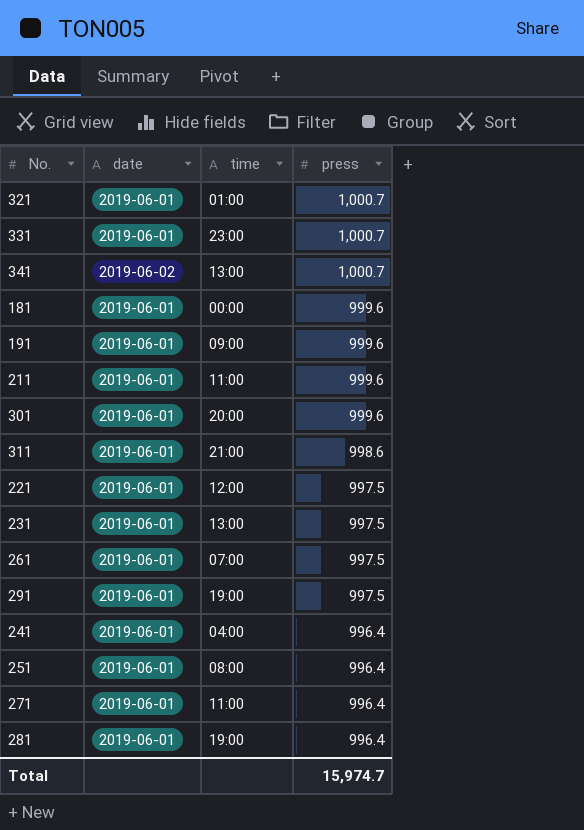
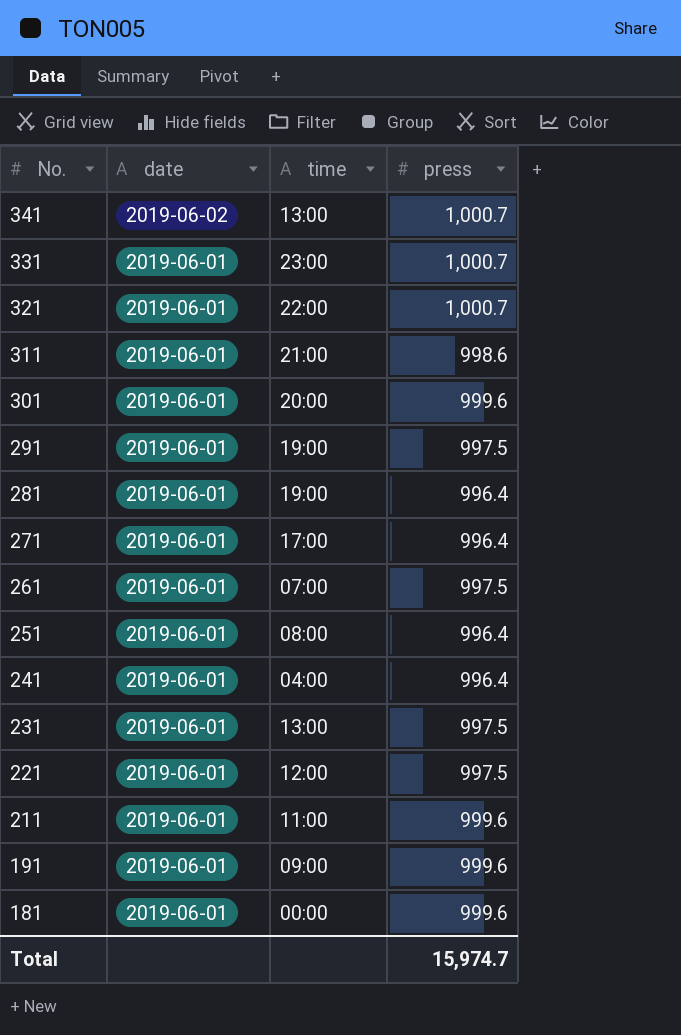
row order: press descending -> No. descending
321 | time: 01:00 -> 22:00
271 | time: 11:00 -> 17:00

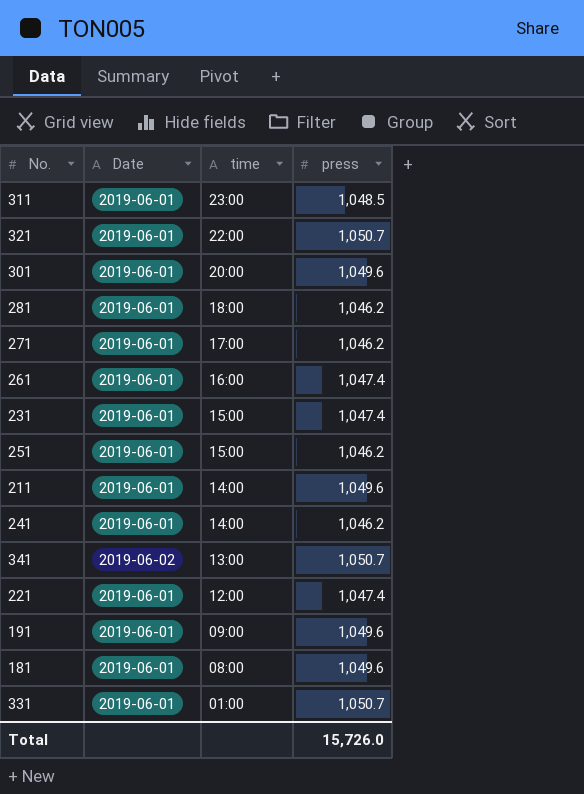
row order: No. descending -> time descending
column name: date -> Date
row 291: 2019-06-01 | 19:00 | 997.5 -> none
311 | time: 21:00 -> 23:00
311 | press: 998.6 -> 1,048.5
321 | press: 1,000.7 -> 1,050.7
301 | press: 999.6 -> 1,049.6
281 | time: 19:00 -> 18:00
281 | press: 996.4 -> 1,046.2
271 | press: 996.4 -> 1,046.2
261 | time: 07:00 -> 16:00
261 | press: 997.5 -> 1,047.4
231 | time: 13:00 -> 15:00
231 | press: 997.5 -> 1,047.4
251 | time: 08:00 -> 15:00
251 | press: 996.4 -> 1,046.2
211 | time: 11:00 -> 14:00
211 | press: 999.6 -> 1,049.6
241 | time: 04:00 -> 14:00
241 | press: 996.4 -> 1,046.2
341 | press: 1,000.7 -> 1,050.7
221 | press: 997.5 -> 1,047.4
191 | press: 999.6 -> 1,049.6
181 | time: 00:00 -> 08:00
181 | press: 999.6 -> 1,049.6
331 | time: 23:00 -> 01:00
331 | press: 1,000.7 -> 1,050.7
Total | press: 15,974.7 -> 15,726.0

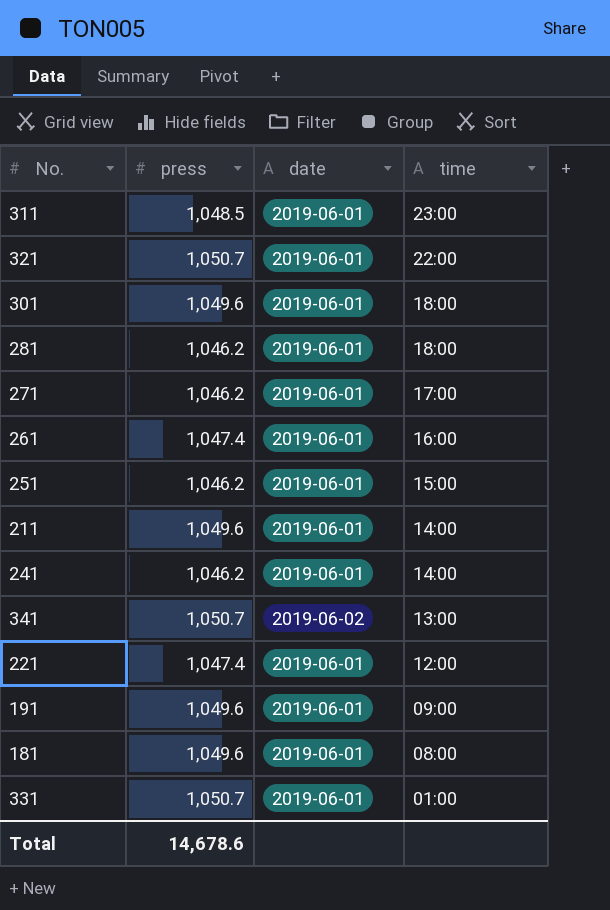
column press | position: 4 -> 2
column name: Date -> date
row 231: 2019-06-01 | 15:00 | 1,047.4 -> none
301 | time: 20:00 -> 18:00
Total | press: 15,726.0 -> 14,678.6

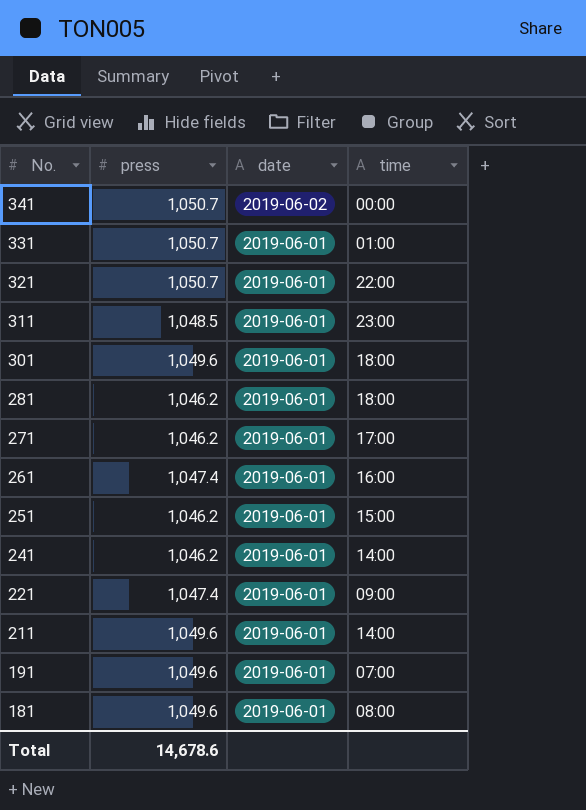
row order: time descending -> No. descending
341 | time: 13:00 -> 00:00
221 | time: 12:00 -> 09:00
191 | time: 09:00 -> 07:00

